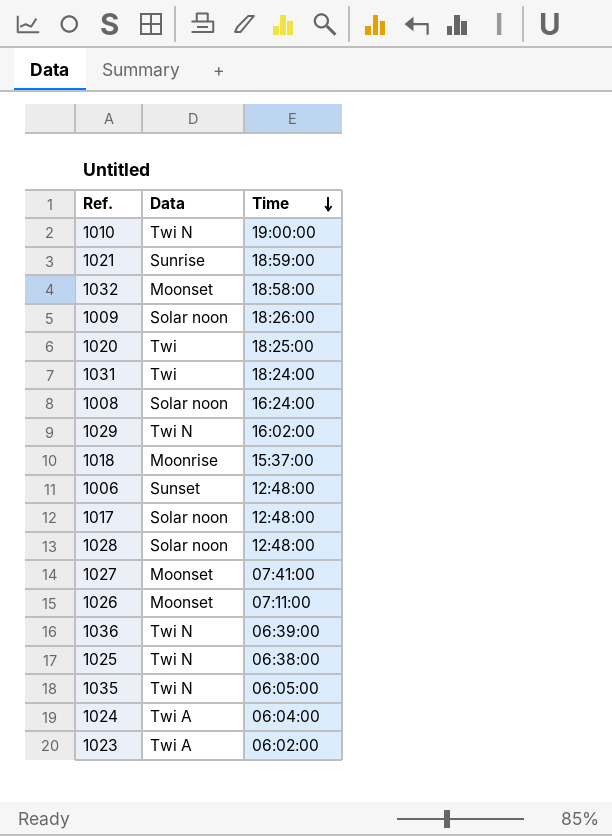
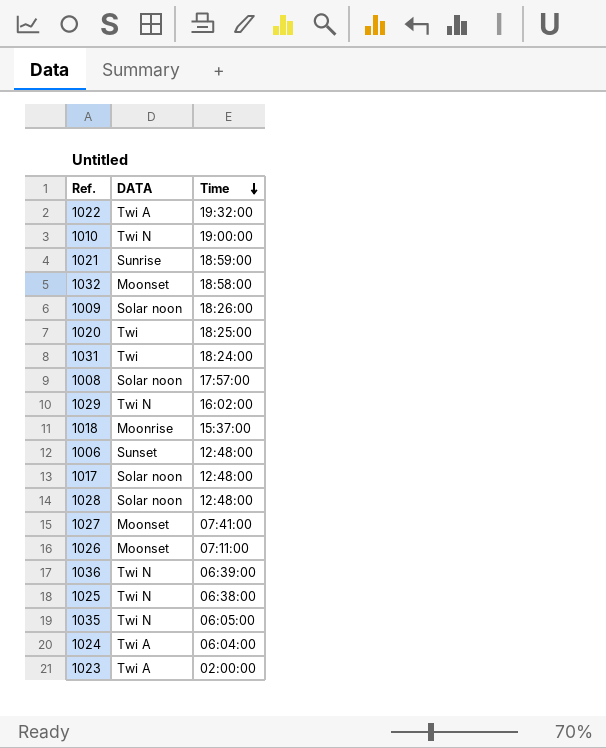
column name: Data -> DATA
row 1022: none -> Twi A | 19:32:00
1008 | Time: 16:24:00 -> 17:57:00
1023 | Time: 06:02:00 -> 02:00:00

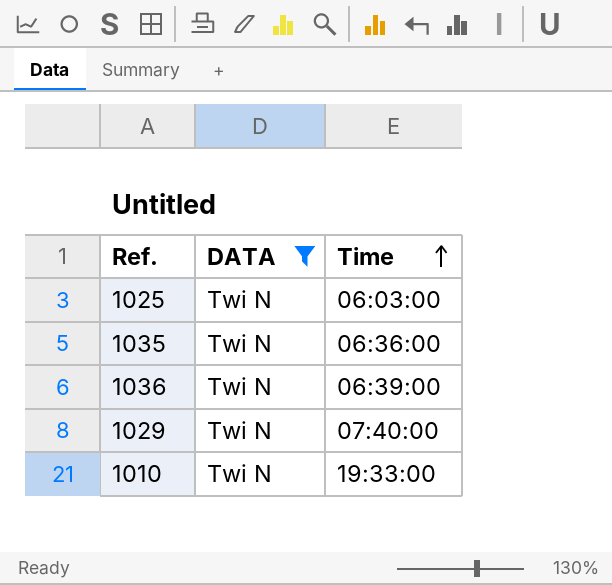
filter: none -> DATA = Twi N
row order: Time descending -> Time ascending
1025 | Time: 06:38:00 -> 06:03:00
1035 | Time: 06:05:00 -> 06:36:00
1029 | Time: 16:02:00 -> 07:40:00
1010 | Time: 19:00:00 -> 19:33:00

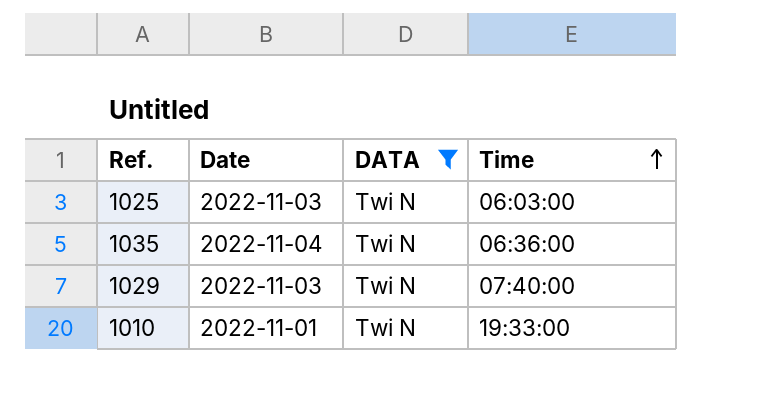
column Date | position: none -> 2
row 1036: Twi N | 06:39:00 -> none

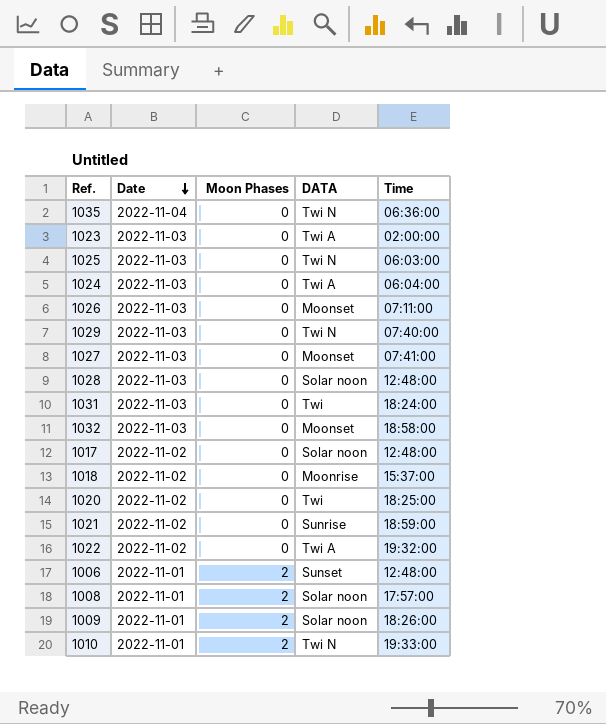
filter: DATA = Twi N -> none
row order: Time ascending -> Date descending
column Moon Phases | position: none -> 3

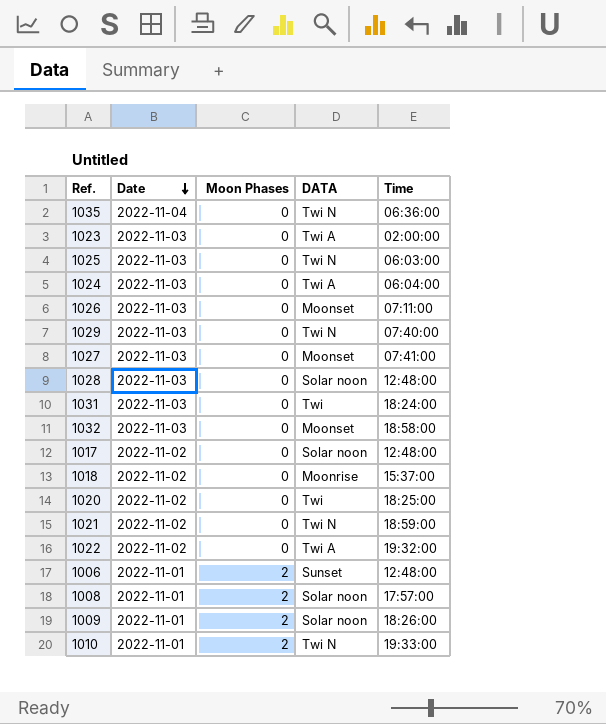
1021 | DATA: Sunrise -> Twi N

